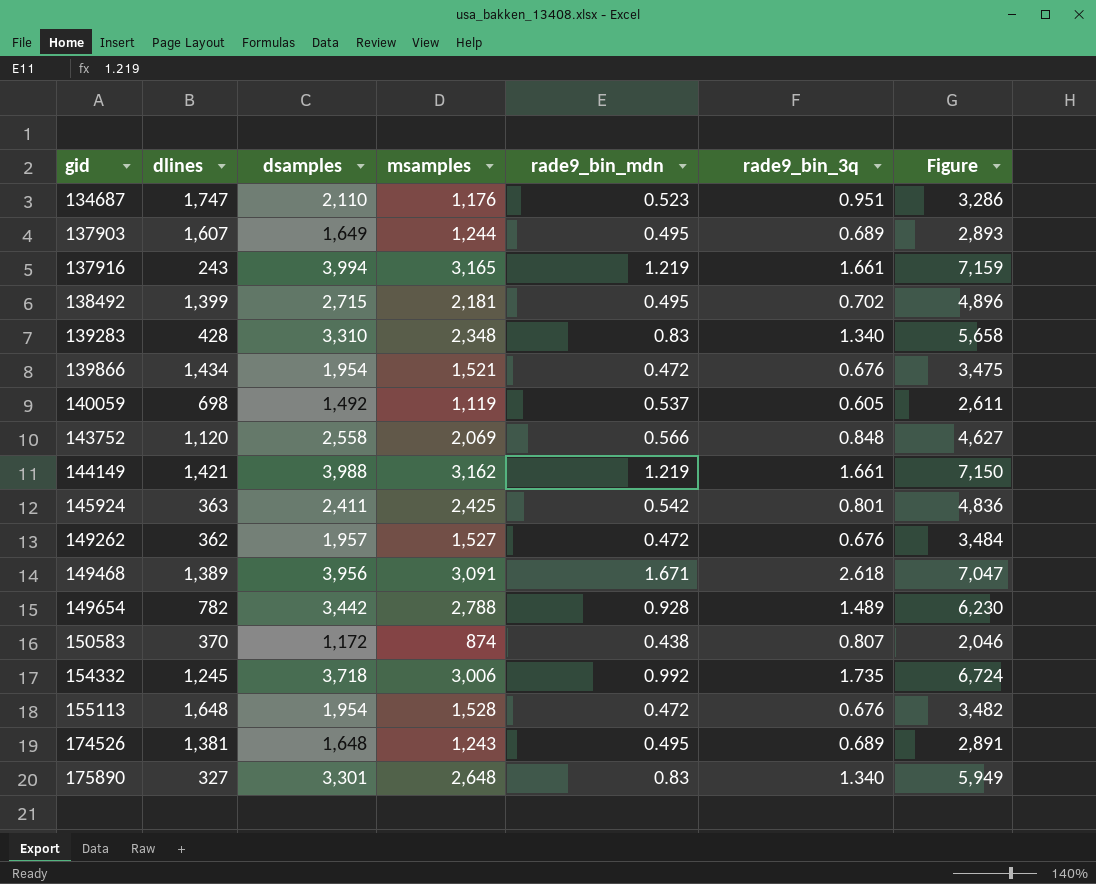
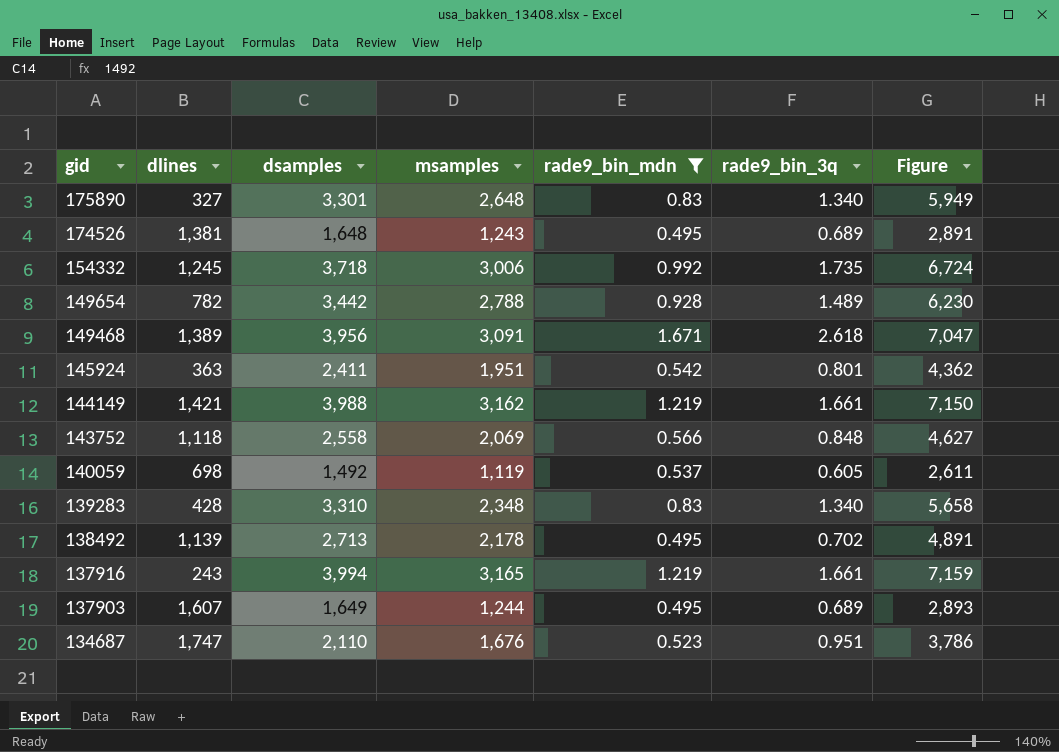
filter: none -> rade9_bin_mdn >= 0.495
row order: gid ascending -> gid descending
145924 | msamples: 2,425 -> 1,951
145924 | Figure: 4,836 -> 4,362
143752 | dlines: 1,120 -> 1,118
138492 | dlines: 1,399 -> 1,139
138492 | dsamples: 2,715 -> 2,713
138492 | msamples: 2,181 -> 2,178
138492 | Figure: 4,896 -> 4,891
134687 | msamples: 1,176 -> 1,676
134687 | Figure: 3,286 -> 3,786

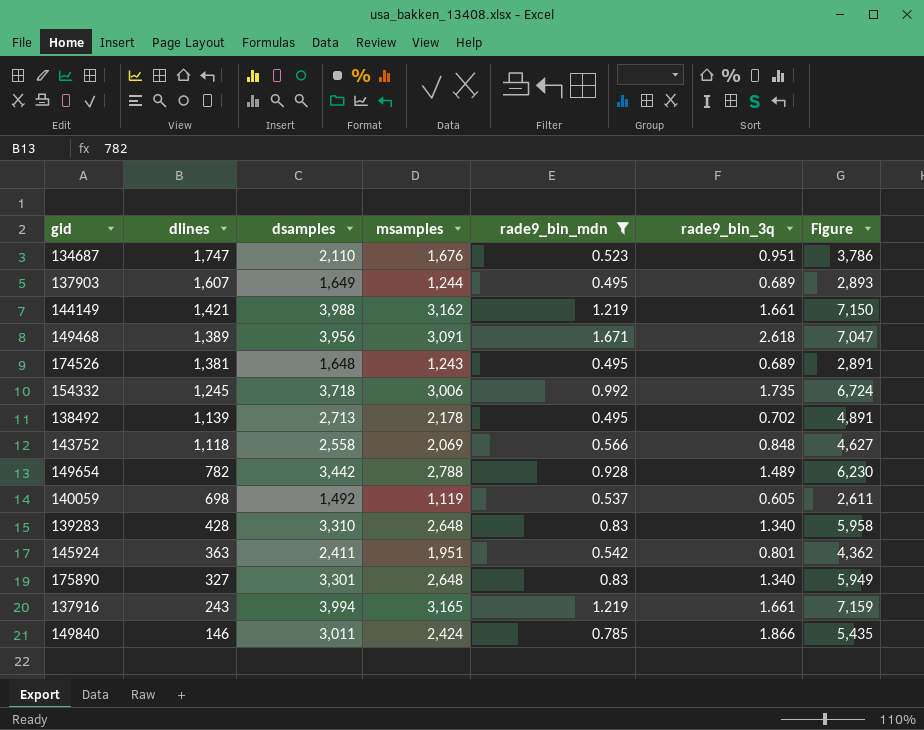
row order: gid descending -> dlines descending
139283 | msamples: 2,348 -> 2,648
139283 | Figure: 5,658 -> 5,958
row 149840: none -> 146 | 3,011 | 2,424 | 0.785 | 1.866 | 5,435

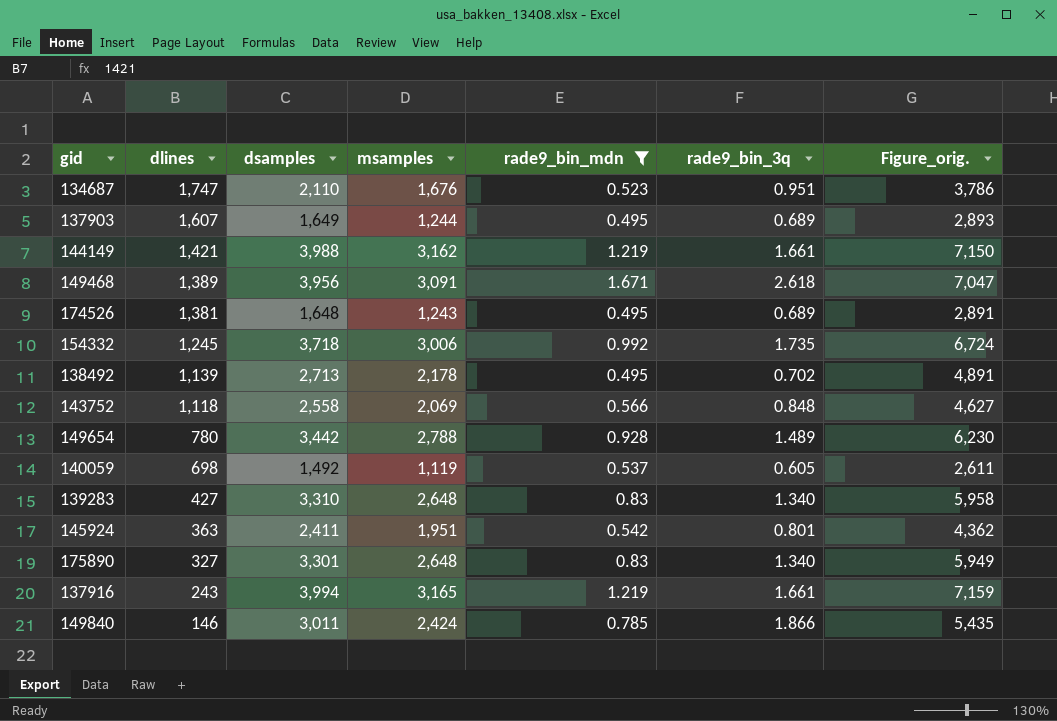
column name: Figure -> Figure_orig.
149654 | dlines: 782 -> 780
139283 | dlines: 428 -> 427

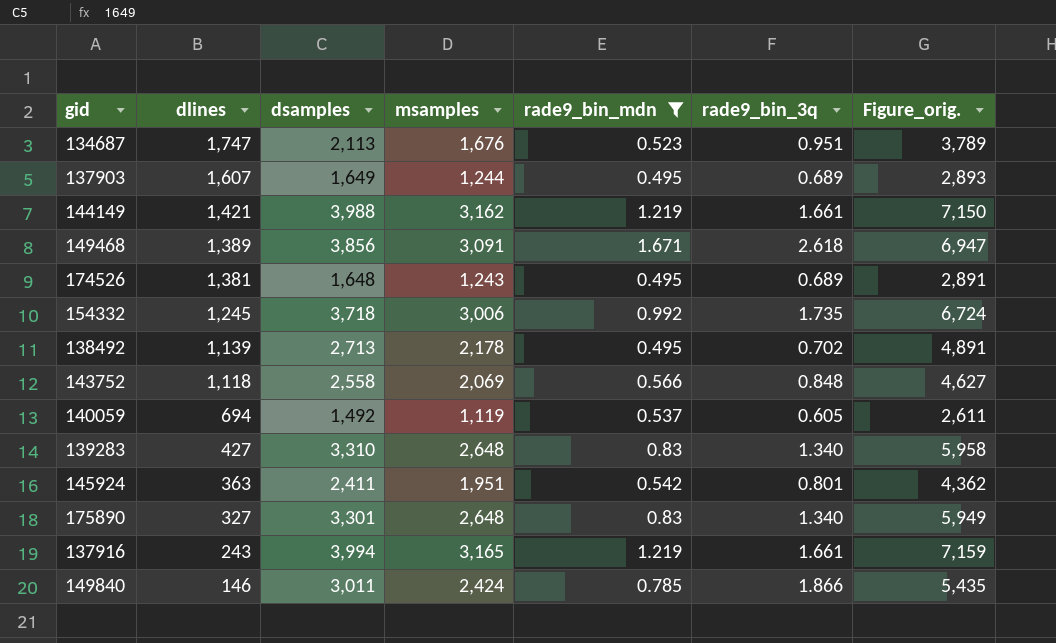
row 149654: 780 | 3,442 | 2,788 | 0.928 | 1.489 | 6,230 -> none
134687 | dsamples: 2,110 -> 2,113
134687 | Figure_orig.: 3,786 -> 3,789
149468 | dsamples: 3,956 -> 3,856
149468 | Figure_orig.: 7,047 -> 6,947
140059 | dlines: 698 -> 694

